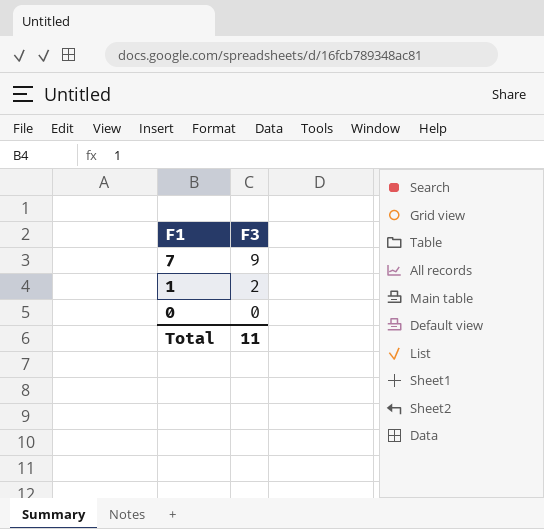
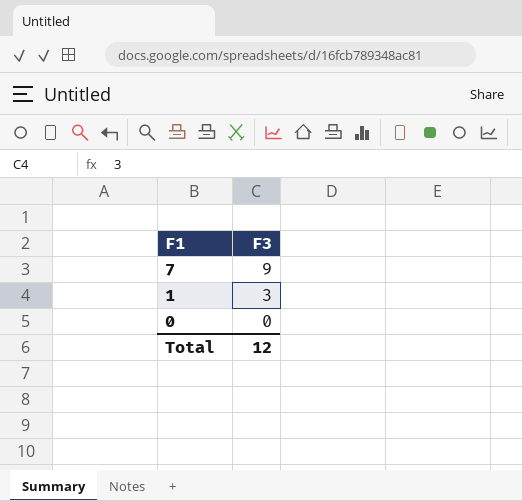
1 | F3: 2 -> 3
Total | F3: 11 -> 12

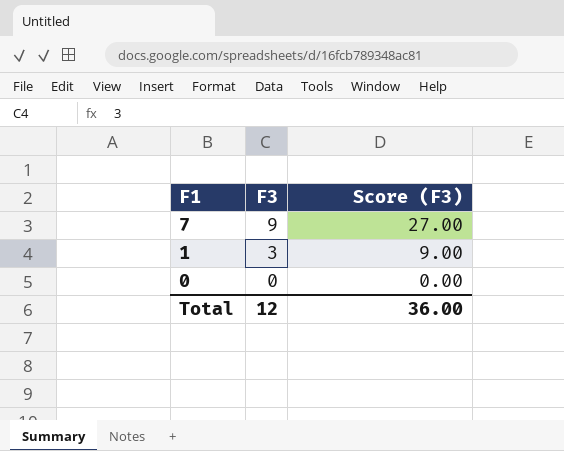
column Score (F3) | formula: none -> [F3] * 3

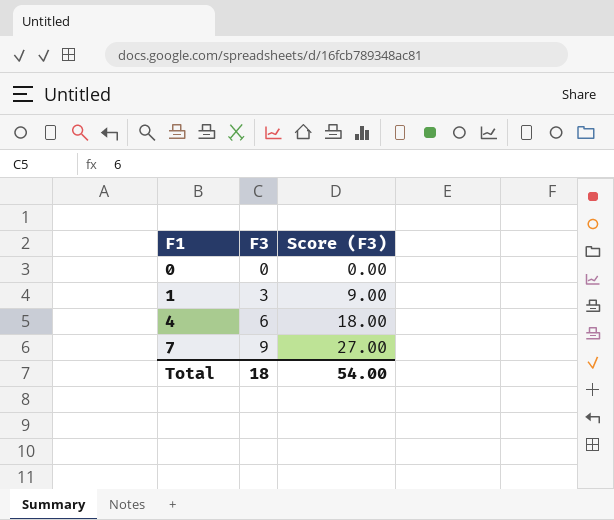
row order: F1 descending -> F1 ascending
row 4: none -> 6 | 18.00
Total | F3: 12 -> 18
Total | Score (F3): 36.00 -> 54.00

